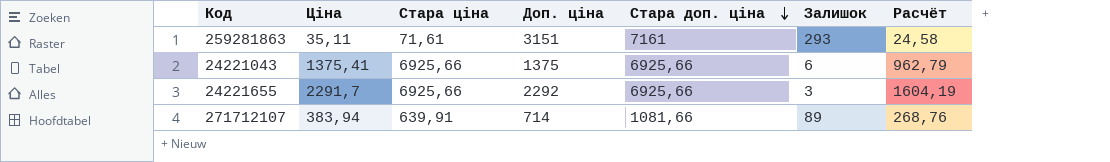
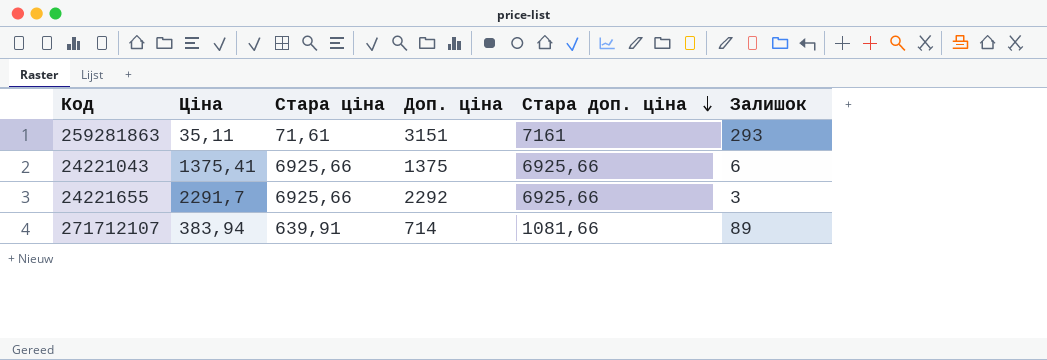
column Расчёт | formula: [Ціна] * 0,7 -> none

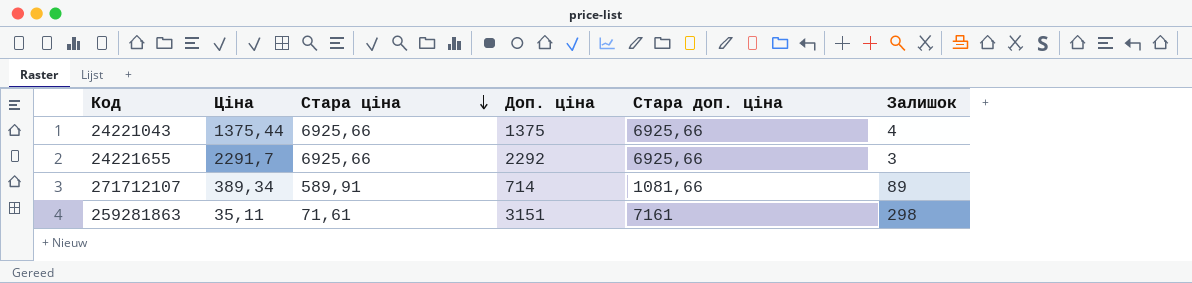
row order: Стара доп. ціна descending -> Стара ціна descending
24221043 | Ціна: 1375,41 -> 1375,44
24221043 | Залишок: 6 -> 4
271712107 | Ціна: 383,94 -> 389,34
271712107 | Стара ціна: 639,91 -> 589,91
259281863 | Залишок: 293 -> 298

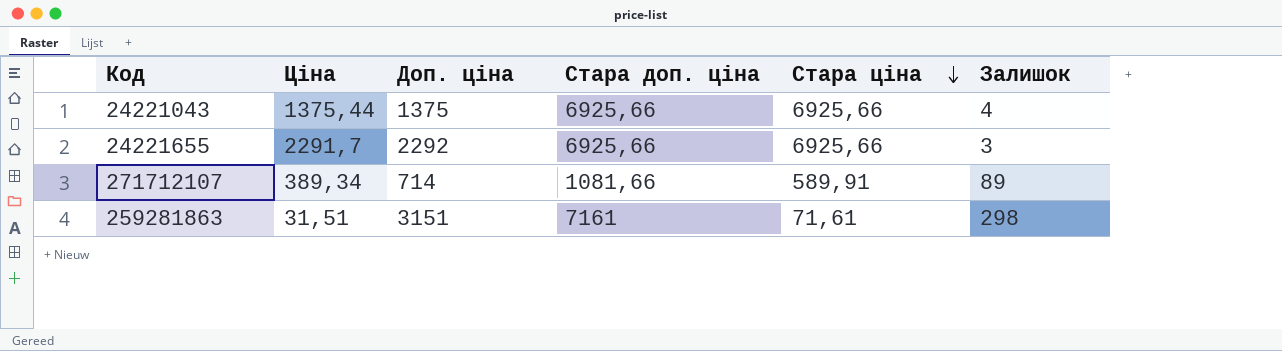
column Стара ціна | position: 3 -> 5
259281863 | Ціна: 35,11 -> 31,51

